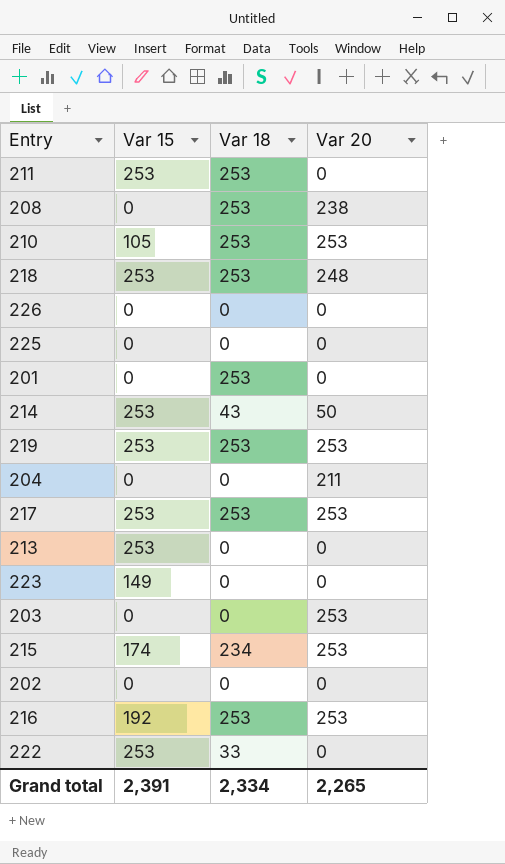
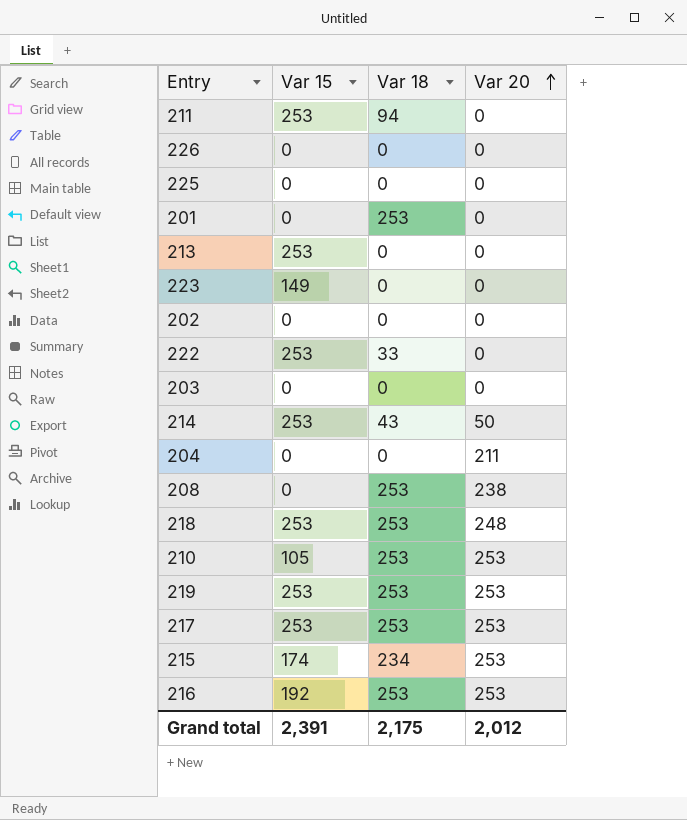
row order: none -> Var 20 ascending
211 | Var 18: 253 -> 94
203 | Var 20: 253 -> 0
Grand total | Var 18: 2,334 -> 2,175
Grand total | Var 20: 2,265 -> 2,012

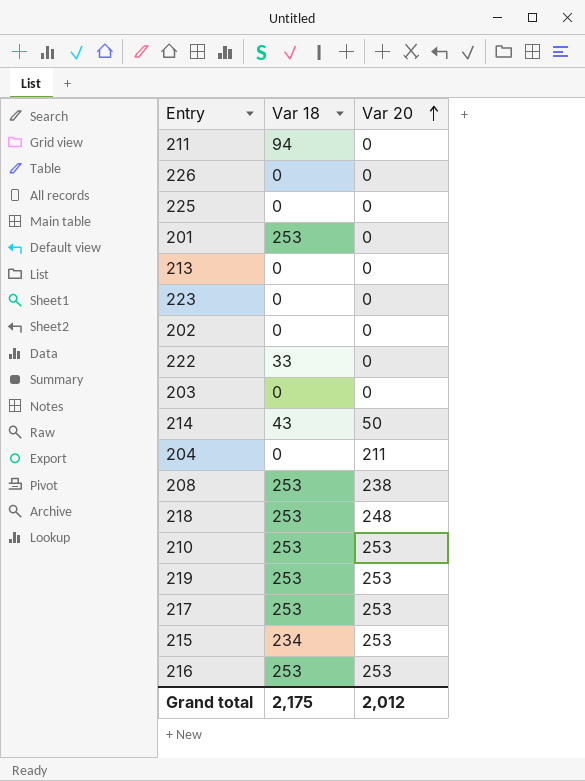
column Var 15 | position: 2 -> none

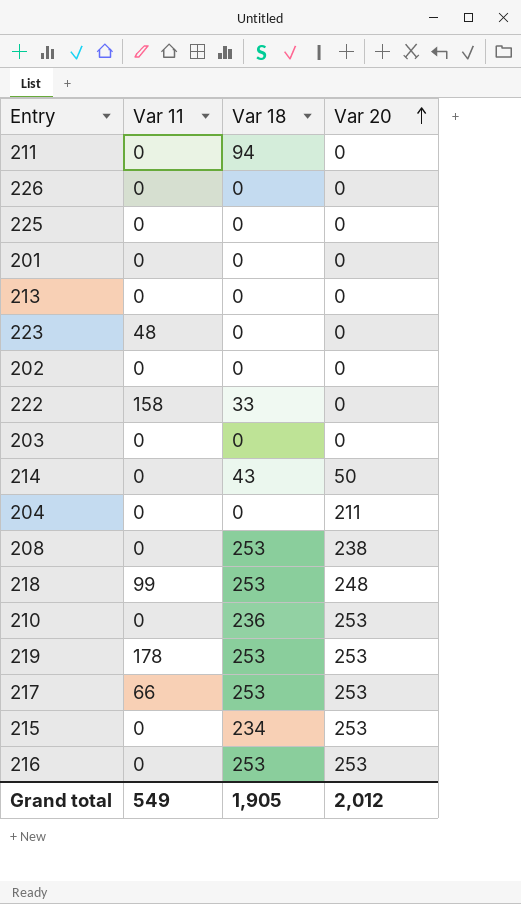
column Var 11 | position: none -> 2
201 | Var 18: 253 -> 0
210 | Var 18: 253 -> 236
Grand total | Var 18: 2,175 -> 1,905

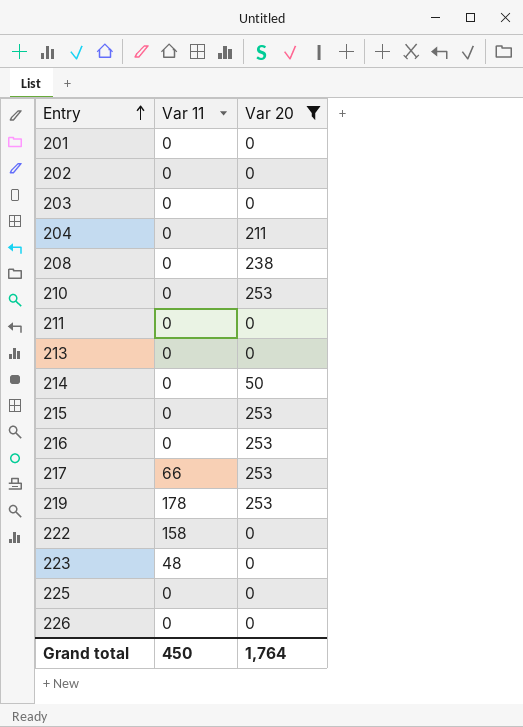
filter: none -> Var 20 != 248
row order: Var 20 ascending -> Entry ascending
column Var 18 | position: 3 -> none
Grand total | Var 11: 549 -> 450
Grand total | Var 20: 2,012 -> 1,764

